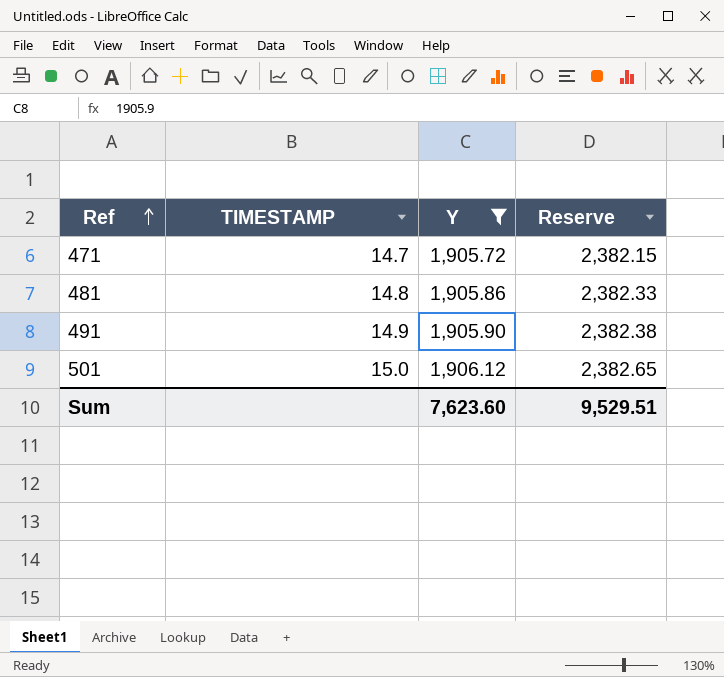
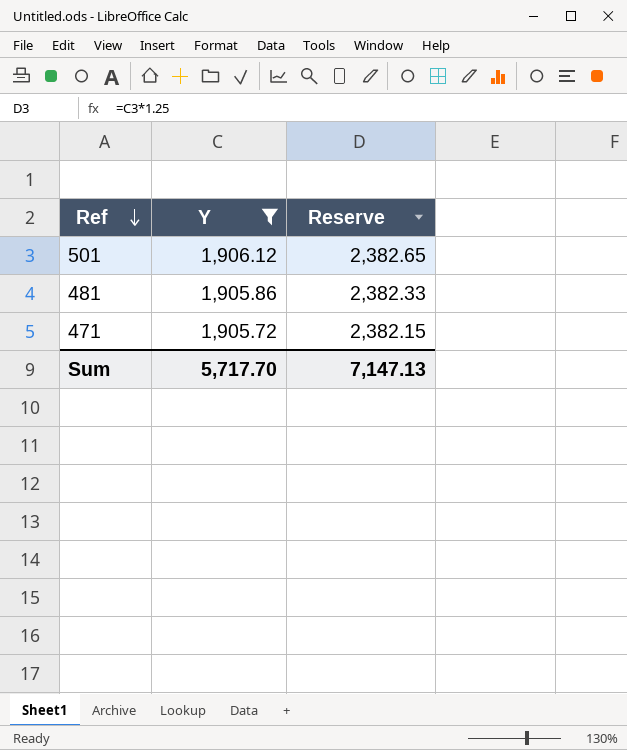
row order: Ref ascending -> Ref descending
column TIMESTAMP | position: 2 -> none
row 491: 14.9 | 1,905.90 | 2,382.38 -> none
Sum | Y: 7,623.60 -> 5,717.70
Sum | Reserve: 9,529.51 -> 7,147.13

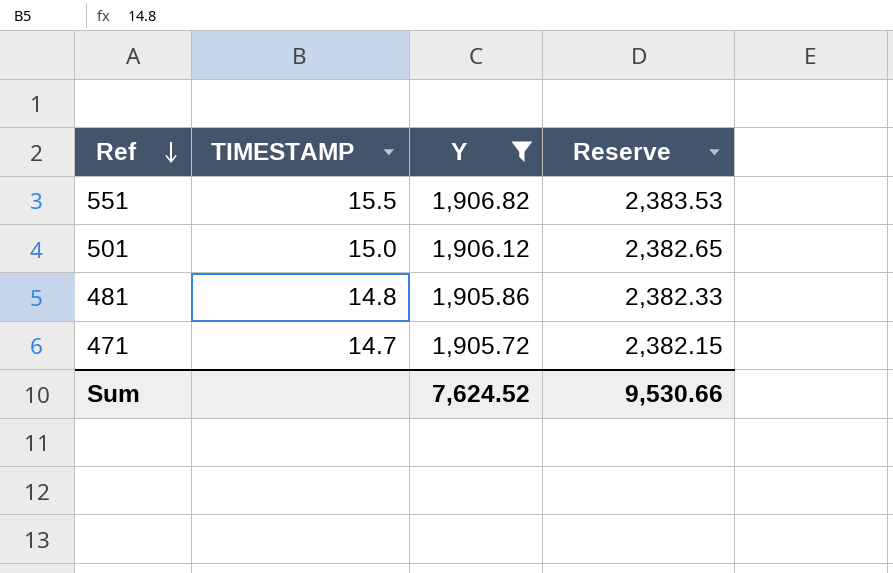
column TIMESTAMP | position: none -> 2
row 551: none -> 15.5 | 1,906.82 | 2,383.53
Sum | Y: 5,717.70 -> 7,624.52
Sum | Reserve: 7,147.13 -> 9,530.66

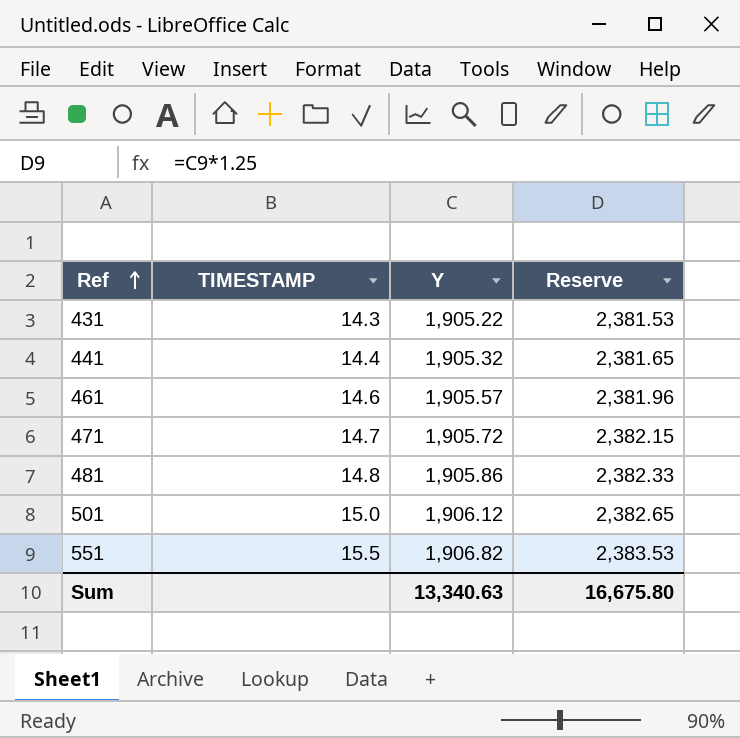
filter: Y >= 1,905.72 -> none
row order: Ref descending -> Ref ascending
Sum | Y: 7,624.52 -> 13,340.63
Sum | Reserve: 9,530.66 -> 16,675.80

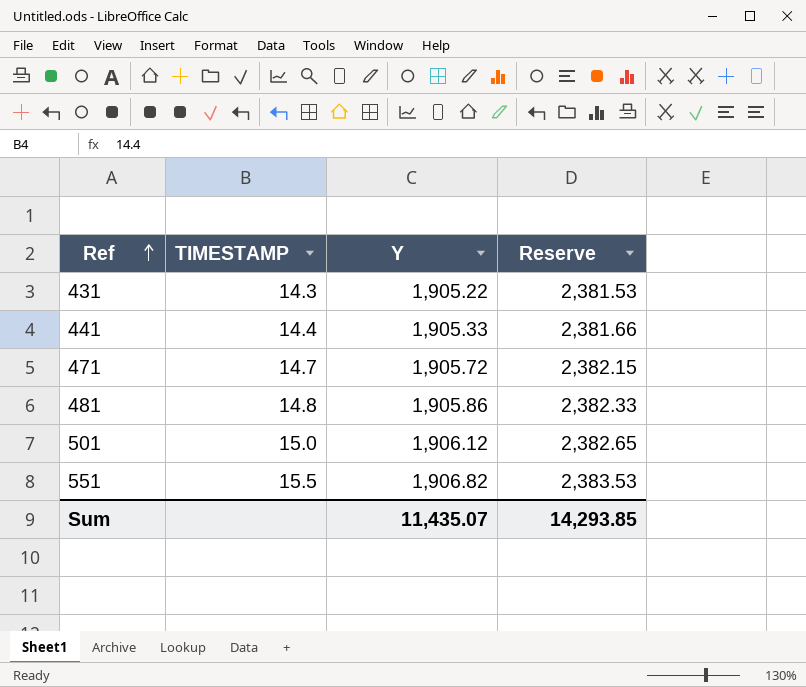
row 461: 14.6 | 1,905.57 | 2,381.96 -> none
441 | Y: 1,905.32 -> 1,905.33
441 | Reserve: 2,381.65 -> 2,381.66
Sum | Y: 13,340.63 -> 11,435.07
Sum | Reserve: 16,675.80 -> 14,293.85

